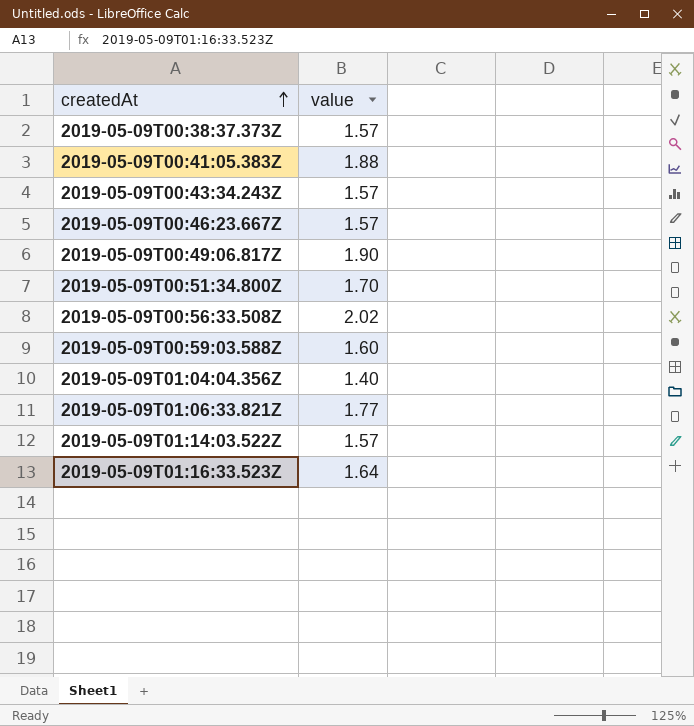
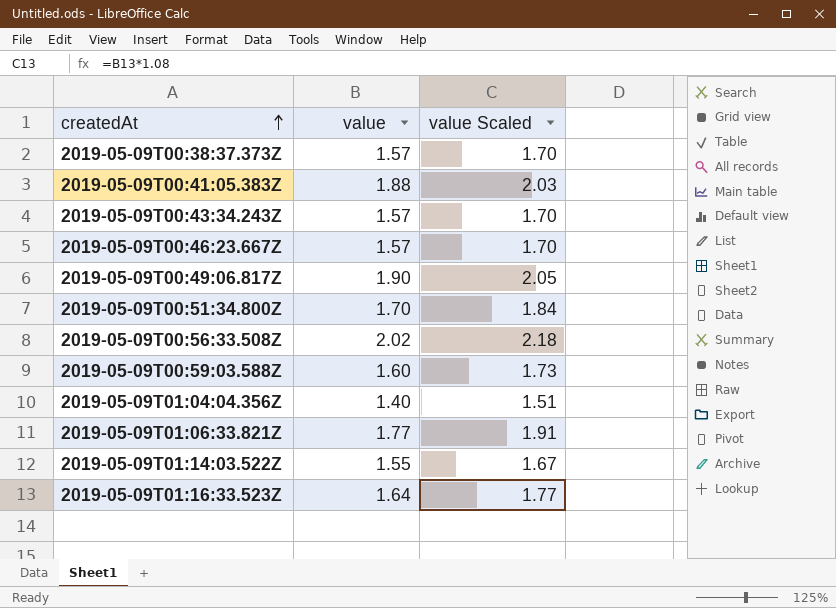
column value Scaled | formula: none -> [value] * 1.08
2019-05-09T01:14:03.522Z | value: 1.57 -> 1.55

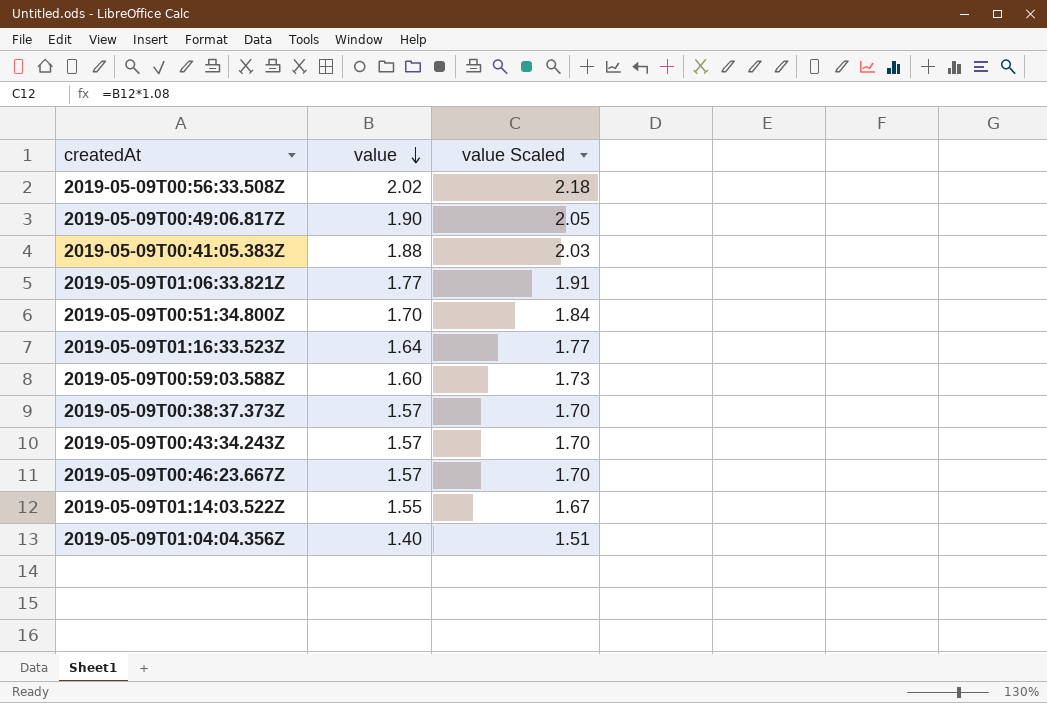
row order: createdAt ascending -> value descending

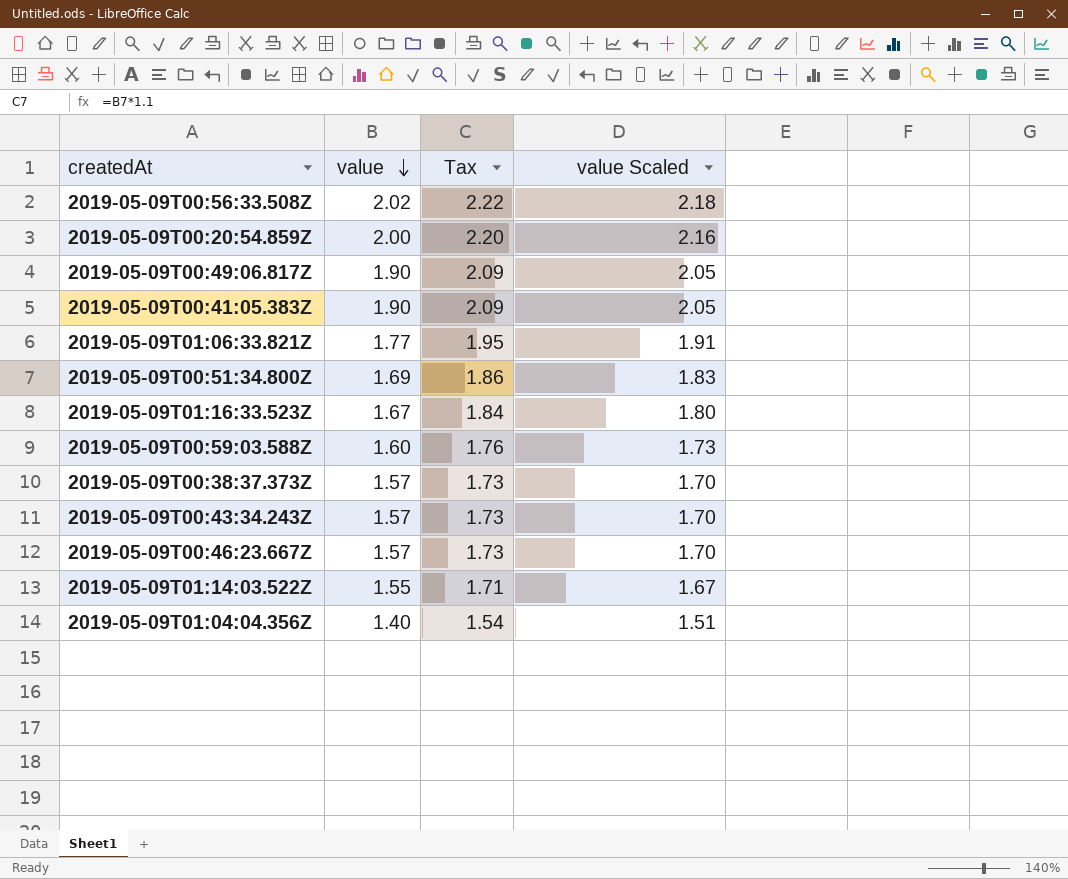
column Tax | formula: none -> [value] * 1.1
row 2019-05-09T00:20:54.859Z: none -> 2.00 | 2.20 | 2.16
2019-05-09T00:41:05.383Z | value: 1.88 -> 1.90
2019-05-09T00:41:05.383Z | value Scaled: 2.03 -> 2.05
2019-05-09T00:51:34.800Z | value: 1.70 -> 1.69
2019-05-09T00:51:34.800Z | value Scaled: 1.84 -> 1.83
2019-05-09T01:16:33.523Z | value: 1.64 -> 1.67
2019-05-09T01:16:33.523Z | value Scaled: 1.77 -> 1.80

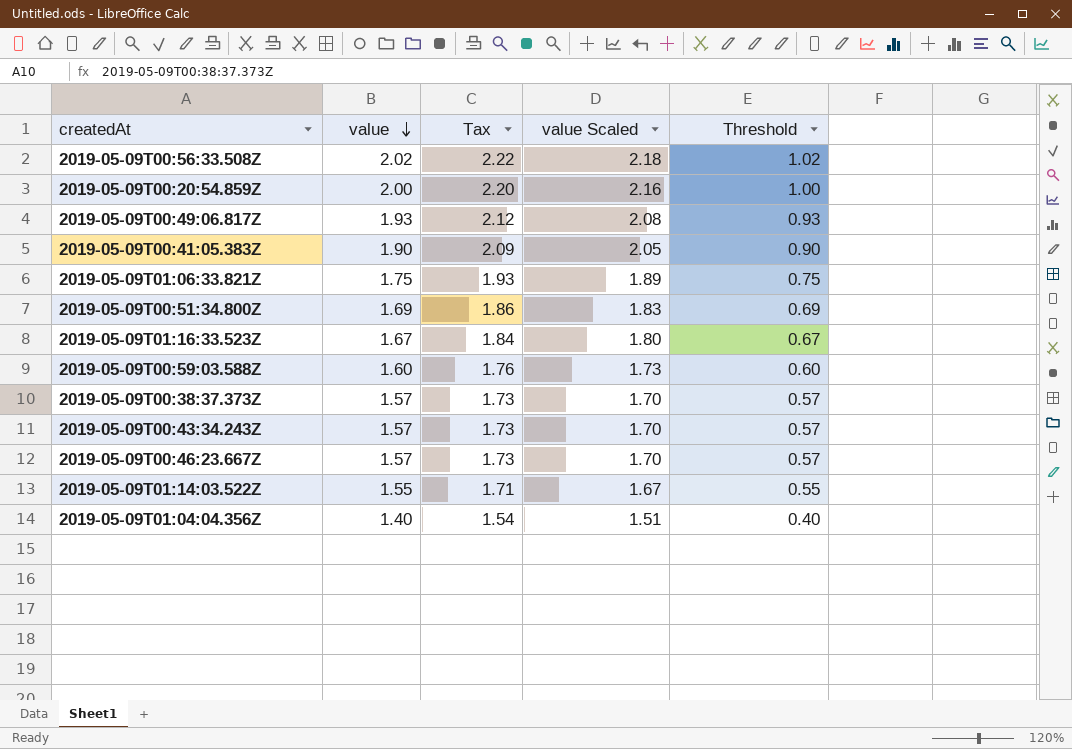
column Threshold | formula: none -> [value] - 1
2019-05-09T00:49:06.817Z | value: 1.90 -> 1.93
2019-05-09T00:49:06.817Z | Tax: 2.09 -> 2.12
2019-05-09T00:49:06.817Z | value Scaled: 2.05 -> 2.08
2019-05-09T01:06:33.821Z | value: 1.77 -> 1.75
2019-05-09T01:06:33.821Z | Tax: 1.95 -> 1.93
2019-05-09T01:06:33.821Z | value Scaled: 1.91 -> 1.89

